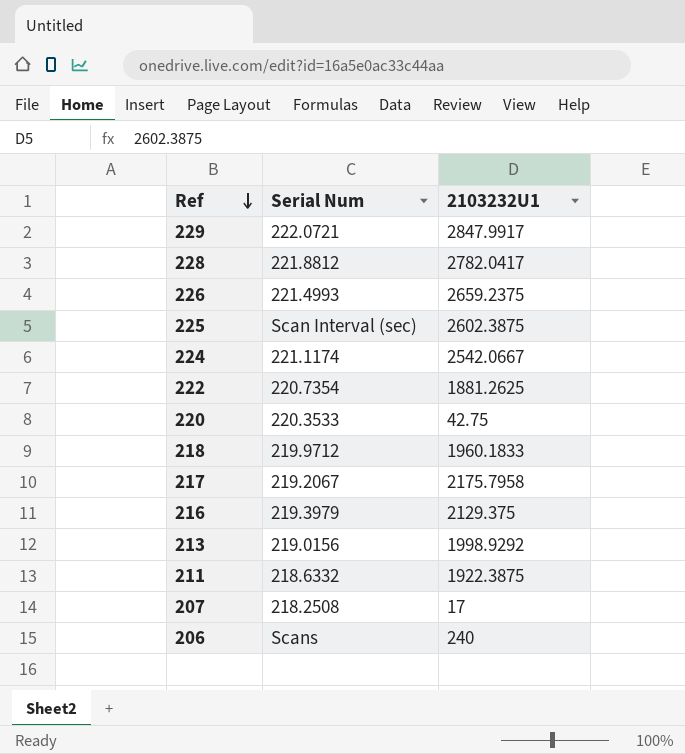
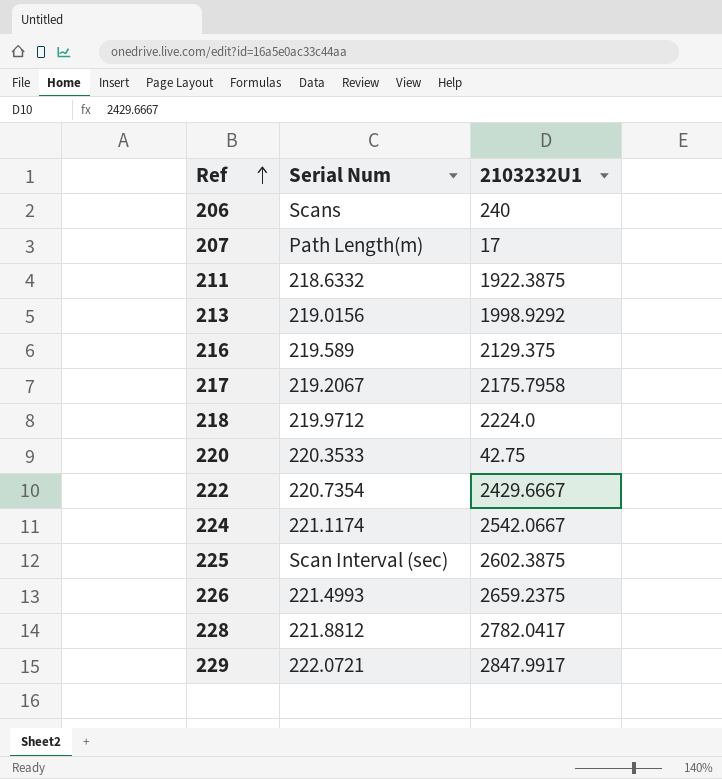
row order: Ref descending -> Ref ascending
207 | Serial Num: 218.2508 -> Path Length(m)
216 | Serial Num: 219.3979 -> 219.589
218 | 2103232U1: 1960.1833 -> 2224.0
222 | 2103232U1: 1881.2625 -> 2429.6667

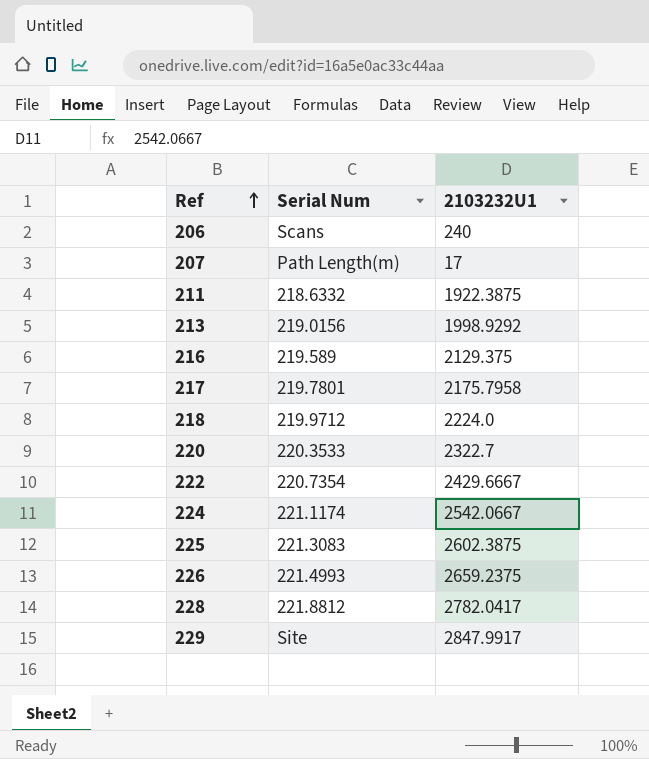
217 | Serial Num: 219.2067 -> 219.7801
220 | 2103232U1: 42.75 -> 2322.7
225 | Serial Num: Scan Interval (sec) -> 221.3083
229 | Serial Num: 222.0721 -> Site

